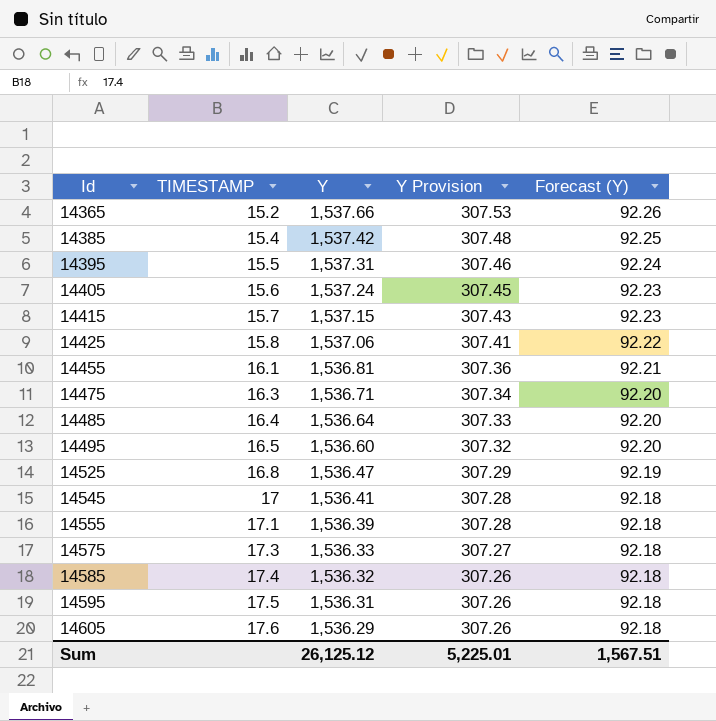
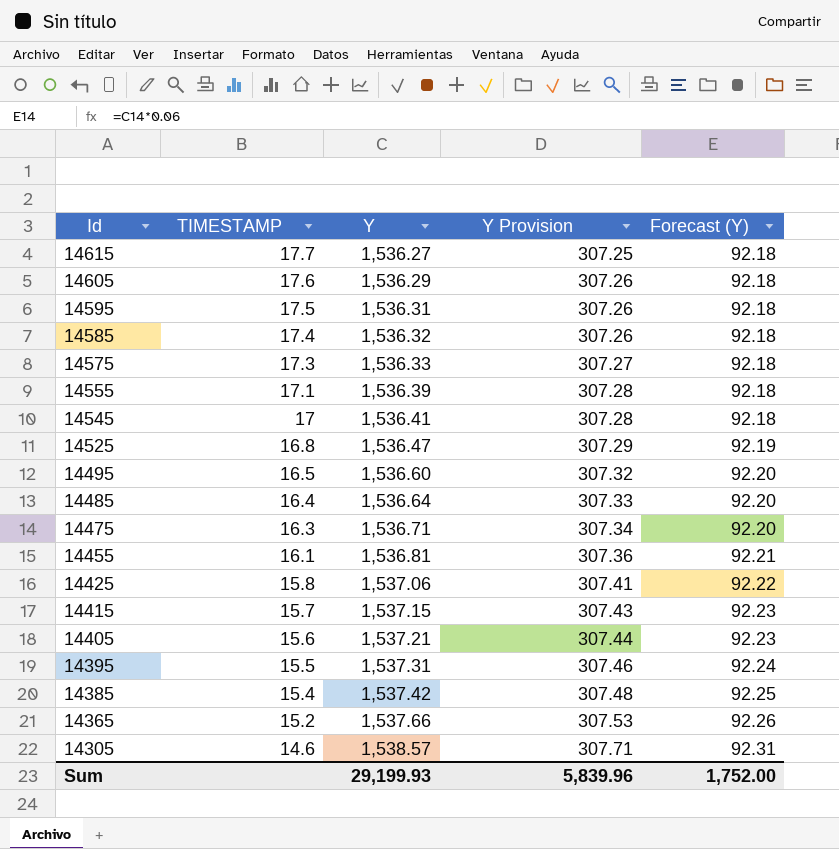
row order: Id ascending -> Id descending
row 14615: none -> 17.7 | 1,536.27 | 307.25 | 92.18
14405 | Y: 1,537.24 -> 1,537.21
14405 | Y Provision: 307.45 -> 307.44
row 14305: none -> 14.6 | 1,538.57 | 307.71 | 92.31
Sum | Y: 26,125.12 -> 29,199.93
Sum | Y Provision: 5,225.01 -> 5,839.96
Sum | Forecast (Y): 1,567.51 -> 1,752.00

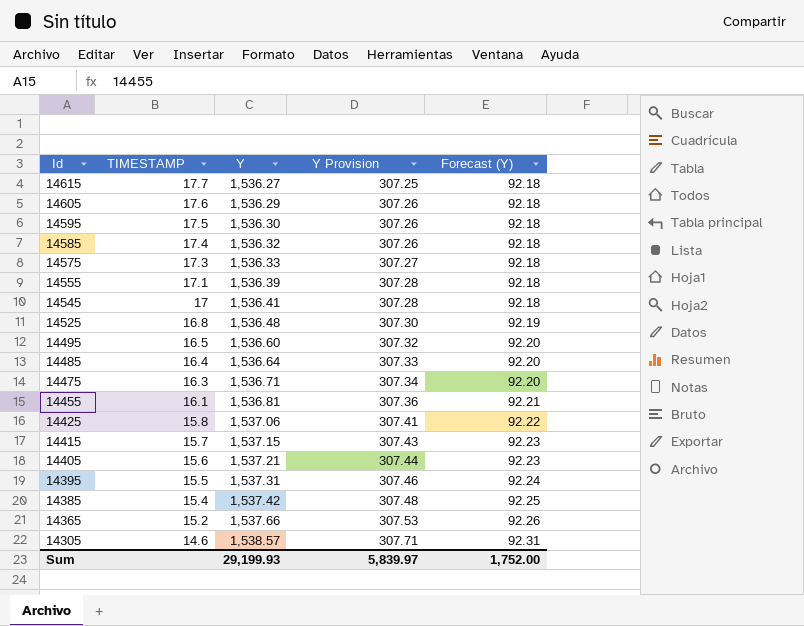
14595 | Y: 1,536.31 -> 1,536.30
14525 | Y: 1,536.47 -> 1,536.48
14525 | Y Provision: 307.29 -> 307.30
Sum | Y Provision: 5,839.96 -> 5,839.97

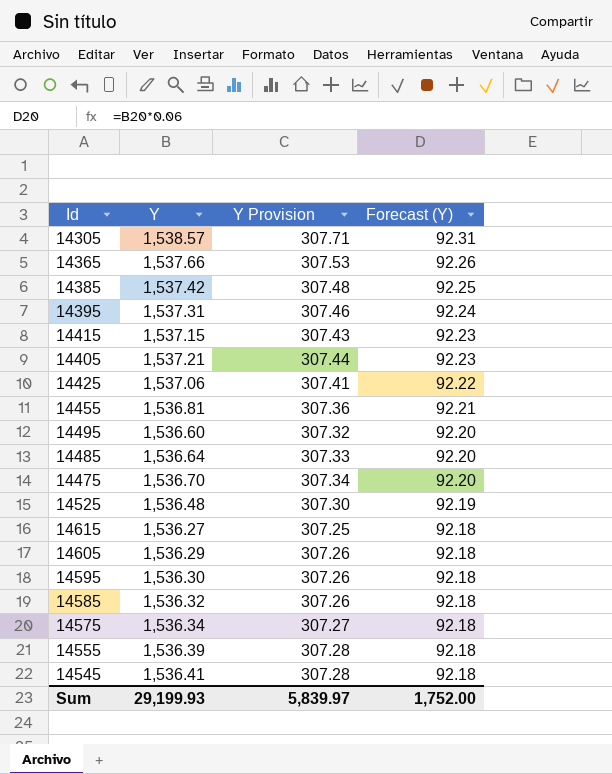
row order: Id descending -> Forecast (Y) descending
column TIMESTAMP | position: 2 -> none
14475 | Y: 1,536.71 -> 1,536.70
14575 | Y: 1,536.33 -> 1,536.34

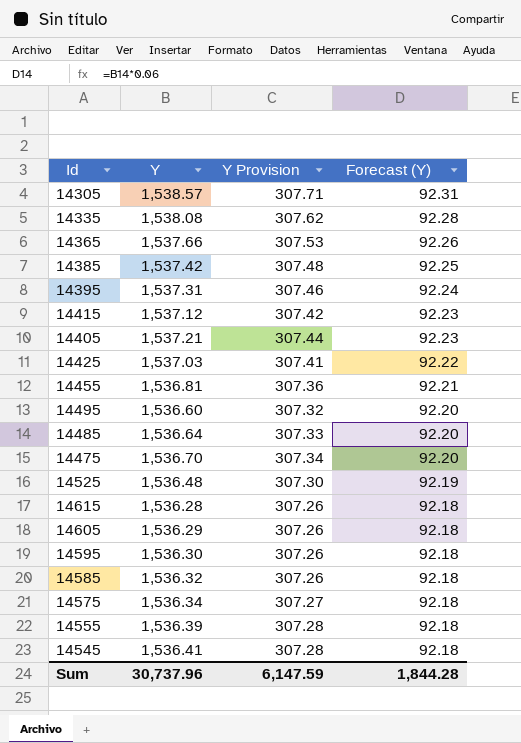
row 14335: none -> 1,538.08 | 307.62 | 92.28
14415 | Y: 1,537.15 -> 1,537.12
14415 | Y Provision: 307.43 -> 307.42
14425 | Y: 1,537.06 -> 1,537.03
14615 | Y: 1,536.27 -> 1,536.28
14615 | Y Provision: 307.25 -> 307.26
Sum | Y: 29,199.93 -> 30,737.96
Sum | Y Provision: 5,839.97 -> 6,147.59
Sum | Forecast (Y): 1,752.00 -> 1,844.28

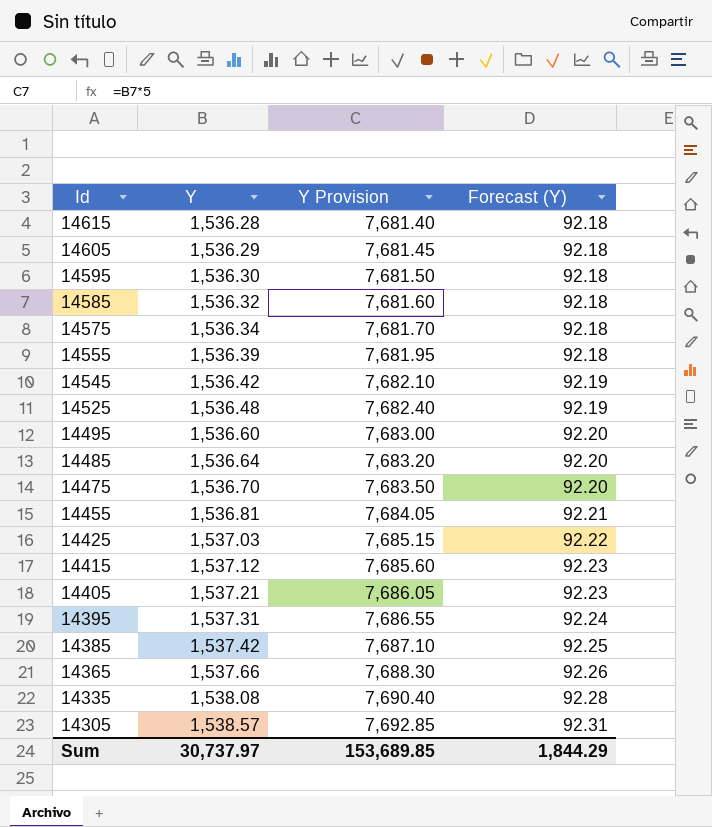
row order: Forecast (Y) descending -> Id descending
column Y Provision | formula: [Y] * 0.2 -> [Y] * 5
14545 | Y: 1,536.41 -> 1,536.42
14545 | Forecast (Y): 92.18 -> 92.19
Sum | Y: 30,737.96 -> 30,737.97
Sum | Y Provision: 6,147.59 -> 153,689.85
Sum | Forecast (Y): 1,844.28 -> 1,844.29

